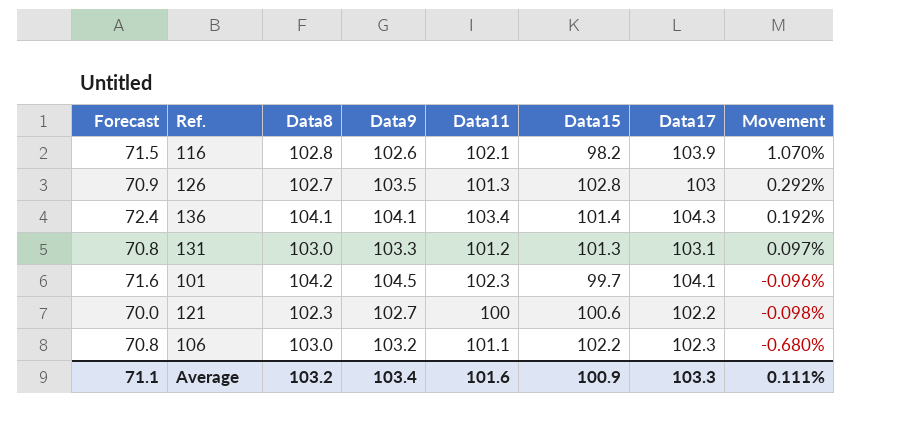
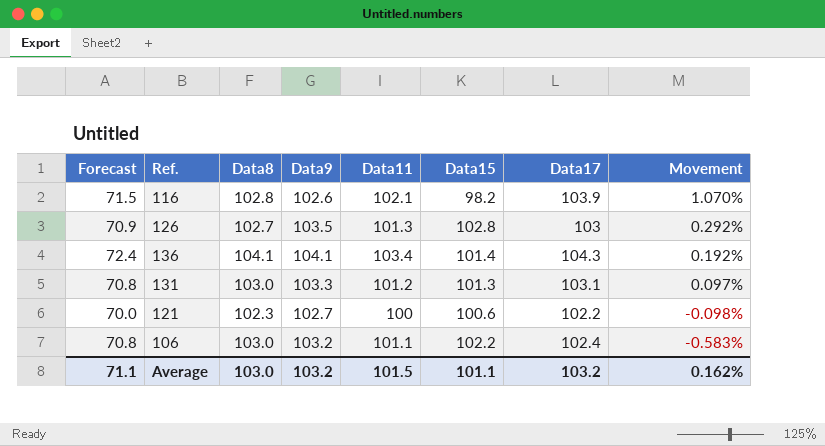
row 101: 71.6 | 104.2 | 104.5 | 102.3 | 99.7 | 104.1 | -0.096% -> none
106 | Data17: 102.3 -> 102.4
106 | Movement: -0.680% -> -0.583%
Average | Data8: 103.2 -> 103.0
Average | Data9: 103.4 -> 103.2
Average | Data11: 101.6 -> 101.5
Average | Data15: 100.9 -> 101.1
Average | Data17: 103.3 -> 103.2
Average | Movement: 0.111% -> 0.162%

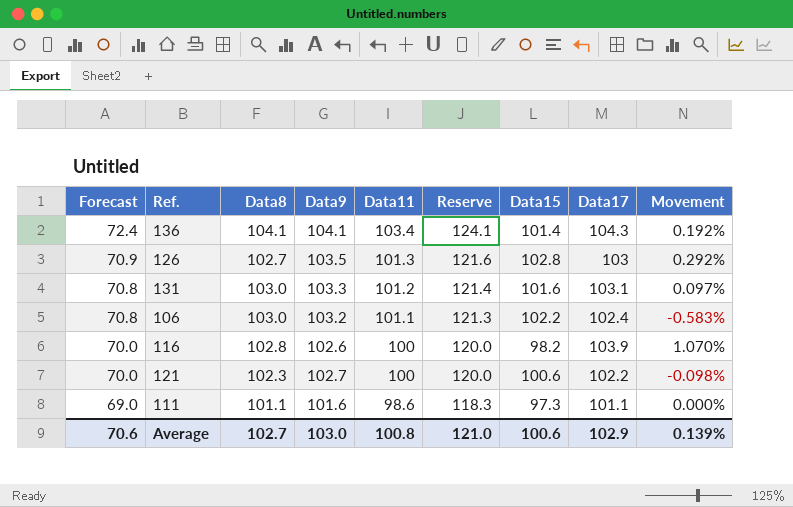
row order: Movement descending -> Forecast descending
column Reserve | formula: none -> [Data11] * 1.2
131 | Data15: 101.3 -> 101.6
116 | Forecast: 71.5 -> 70.0
116 | Data11: 102.1 -> 100
row 111: none -> 69.0 | 101.1 | 101.6 | 98.6 | 118.3 | 97.3 | 101.1 | 0.000%
Average | Forecast: 71.1 -> 70.6
Average | Data8: 103.0 -> 102.7
Average | Data9: 103.2 -> 103.0
Average | Data11: 101.5 -> 100.8
Average | Data15: 101.1 -> 100.6
Average | Data17: 103.2 -> 102.9
Average | Movement: 0.162% -> 0.139%

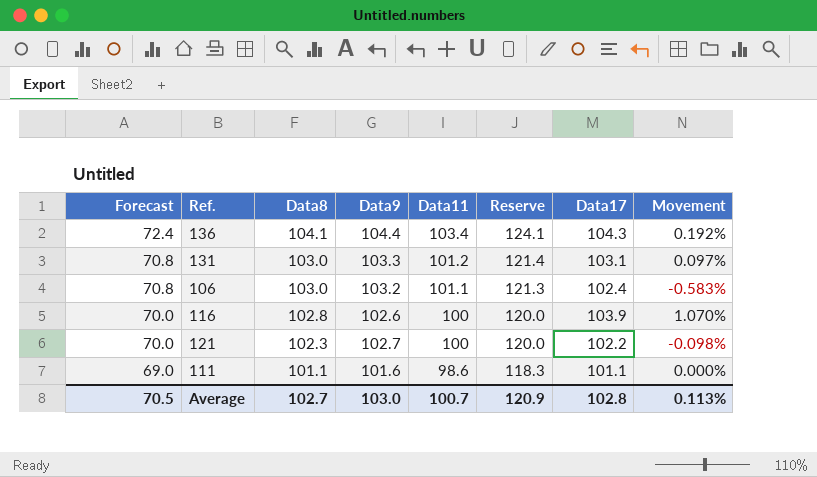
column Data15 | position: 7 -> none
row 126: 70.9 | 102.7 | 103.5 | 101.3 | 121.6 | 102.8 | 103 | 0.292% -> none
136 | Data9: 104.1 -> 104.4
Average | Forecast: 70.6 -> 70.5
Average | Data11: 100.8 -> 100.7
Average | Reserve: 121.0 -> 120.9
Average | Data17: 102.9 -> 102.8
Average | Movement: 0.139% -> 0.113%

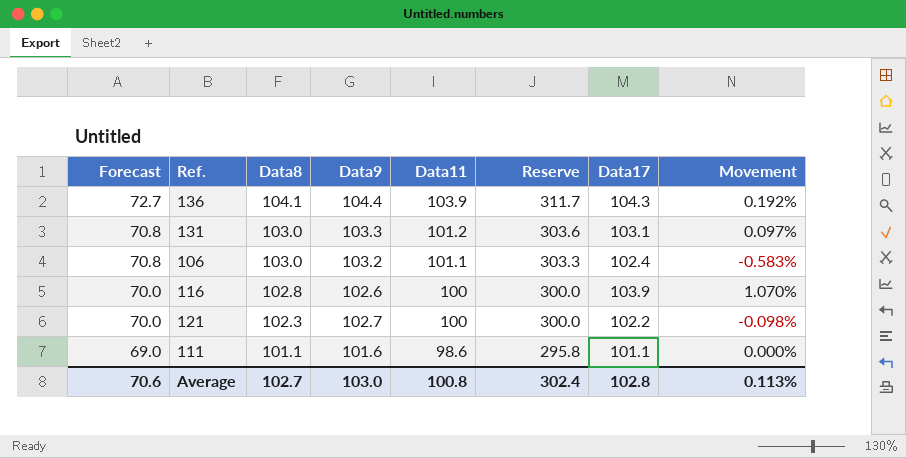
column Reserve | formula: [Data11] * 1.2 -> [Data11] * 3
136 | Forecast: 72.4 -> 72.7
136 | Data11: 103.4 -> 103.9
Average | Forecast: 70.5 -> 70.6
Average | Data11: 100.7 -> 100.8
Average | Reserve: 120.9 -> 302.4

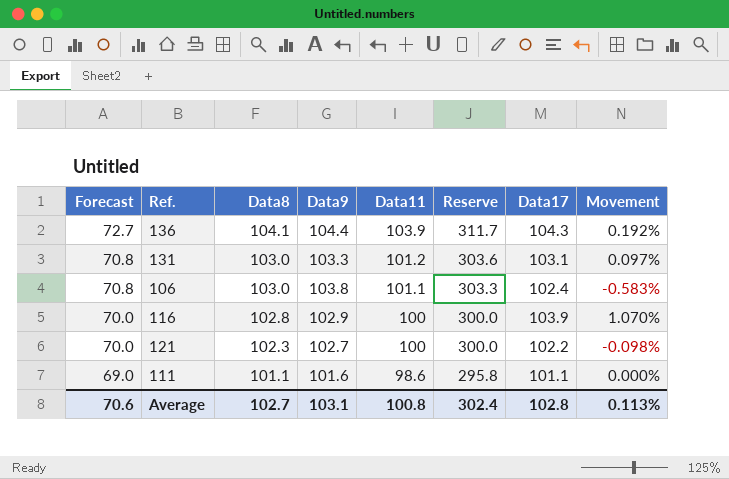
106 | Data9: 103.2 -> 103.8
116 | Data9: 102.6 -> 102.9
Average | Data9: 103.0 -> 103.1

